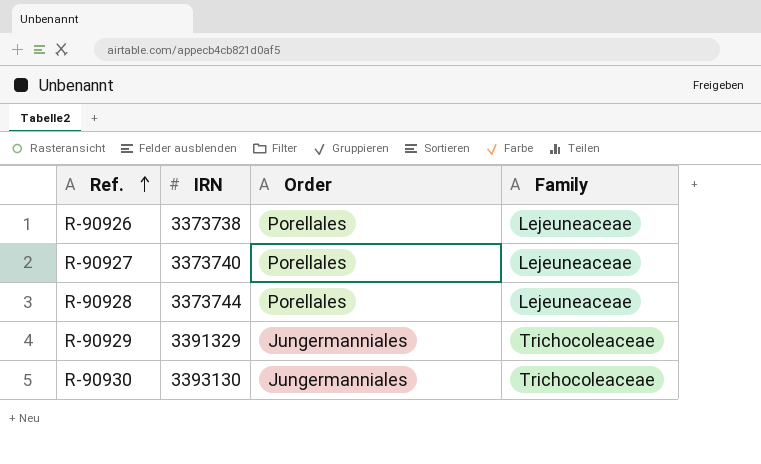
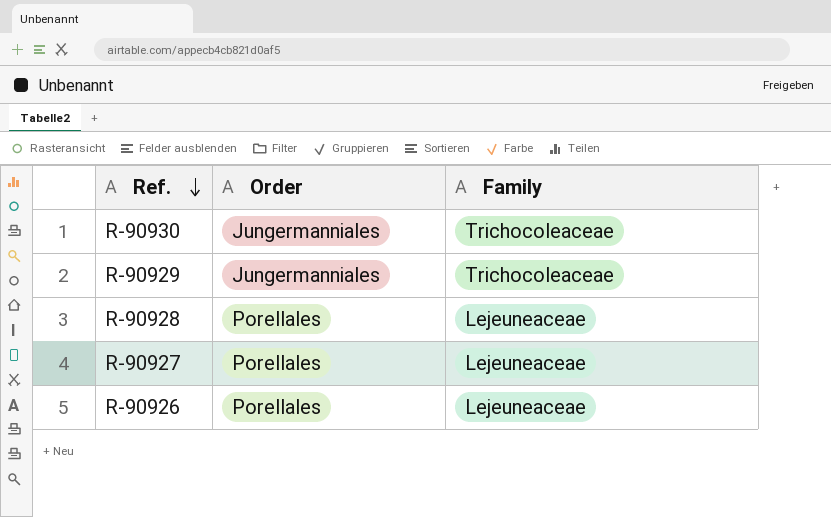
row order: Ref. ascending -> Ref. descending
column IRN | position: 2 -> none

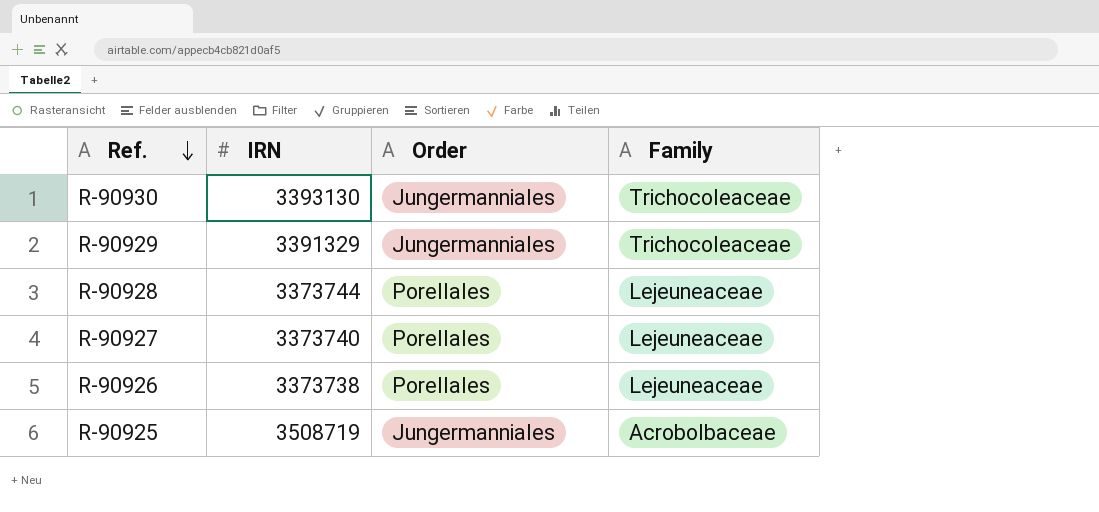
column IRN | position: none -> 2
row R-90925: none -> 3508719 | Jungermanniales | Acrobolbaceae

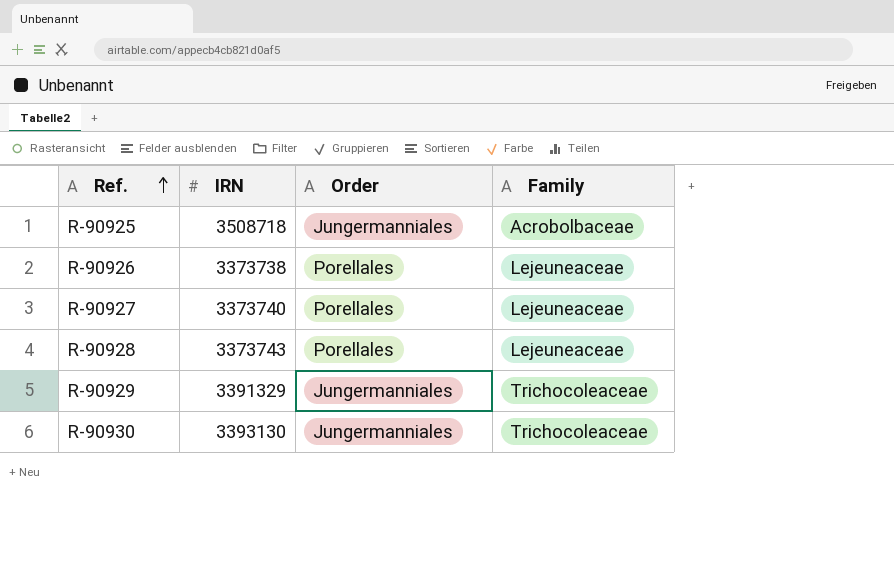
row order: Ref. descending -> Ref. ascending
R-90925 | IRN: 3508719 -> 3508718
R-90928 | IRN: 3373744 -> 3373743

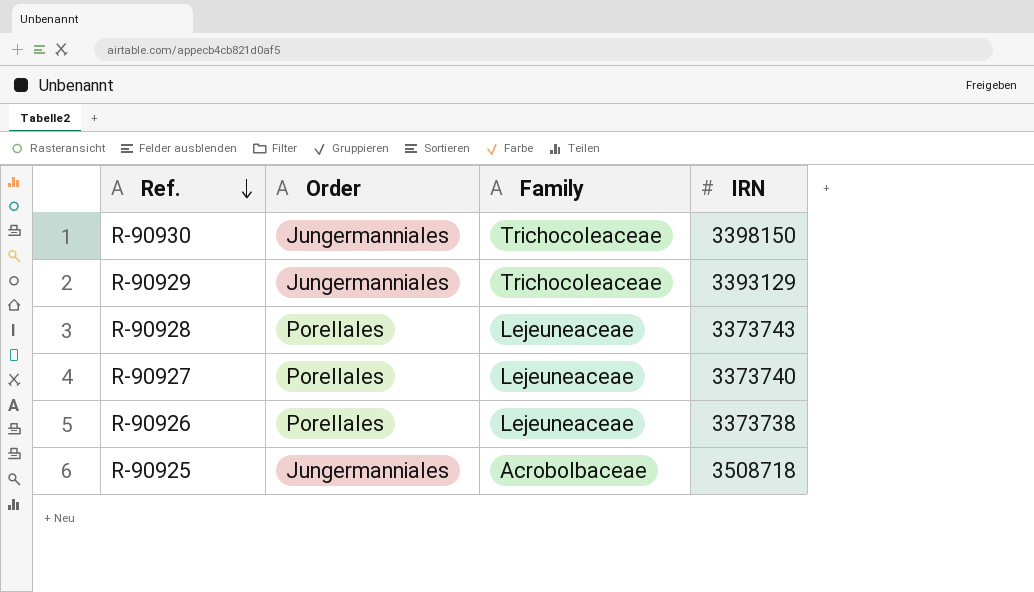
row order: Ref. ascending -> Ref. descending
column IRN | position: 2 -> 4
R-90930 | IRN: 3393130 -> 3398150
R-90929 | IRN: 3391329 -> 3393129

